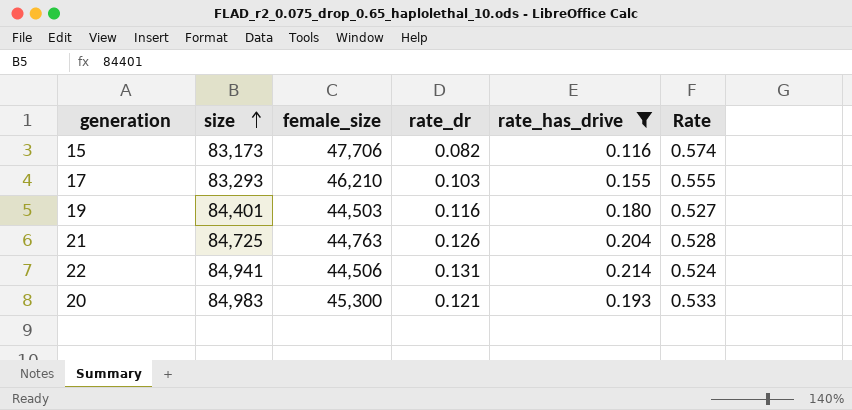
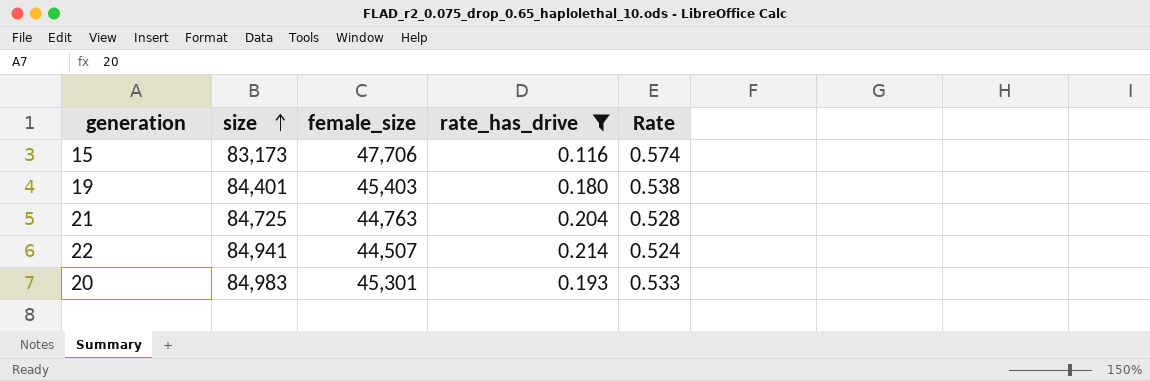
column rate_dr | position: 4 -> none
row 17: 83,293 | 46,210 | 0.103 | 0.155 | 0.555 -> none
19 | female_size: 44,503 -> 45,403
19 | Rate: 0.527 -> 0.538
22 | female_size: 44,506 -> 44,507
20 | female_size: 45,300 -> 45,301

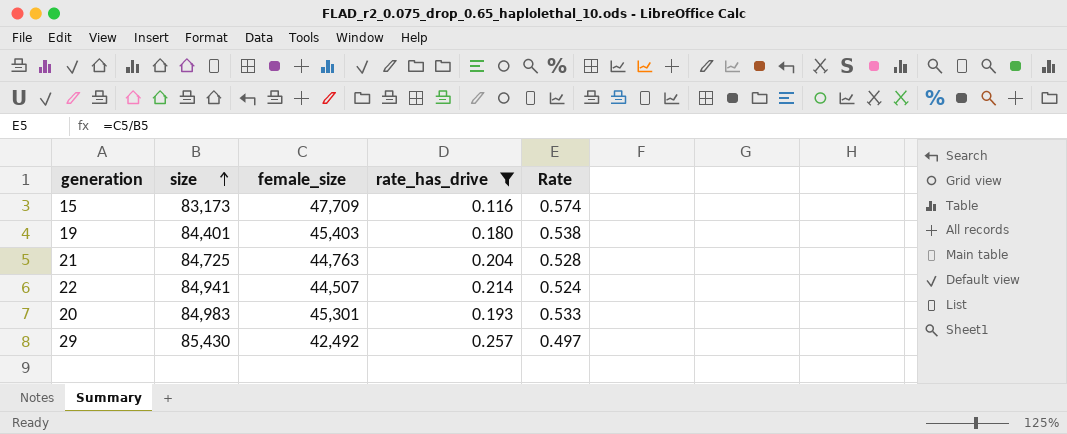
15 | female_size: 47,706 -> 47,709
row 29: none -> 85,430 | 42,492 | 0.257 | 0.497

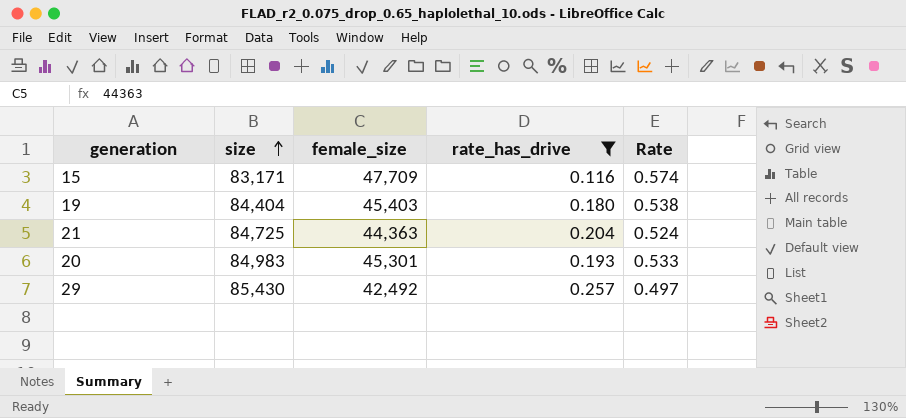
row 22: 84,941 | 44,507 | 0.214 | 0.524 -> none
15 | size: 83,173 -> 83,171
19 | size: 84,401 -> 84,404
21 | female_size: 44,763 -> 44,363
21 | Rate: 0.528 -> 0.524

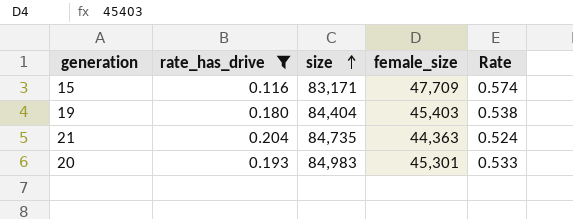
column rate_has_drive | position: 4 -> 2
row 29: 85,430 | 42,492 | 0.257 | 0.497 -> none
21 | size: 84,725 -> 84,735

